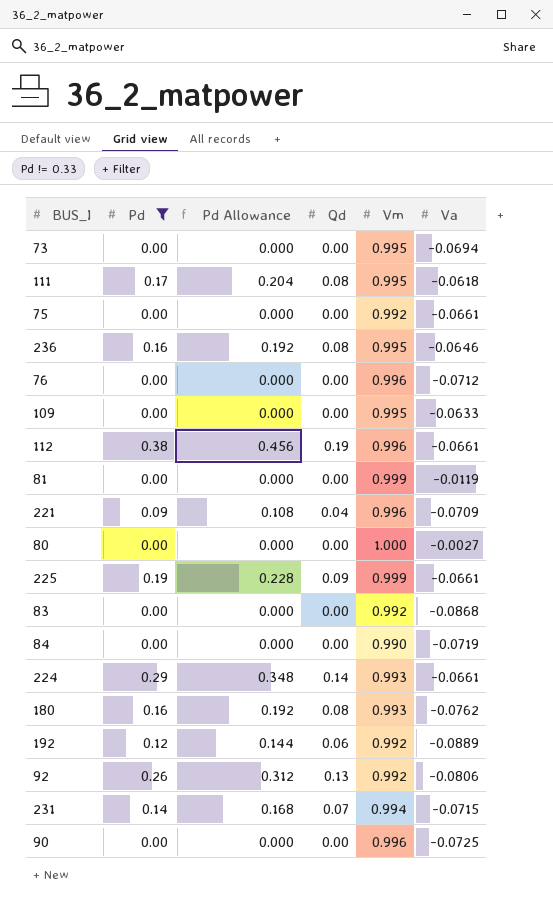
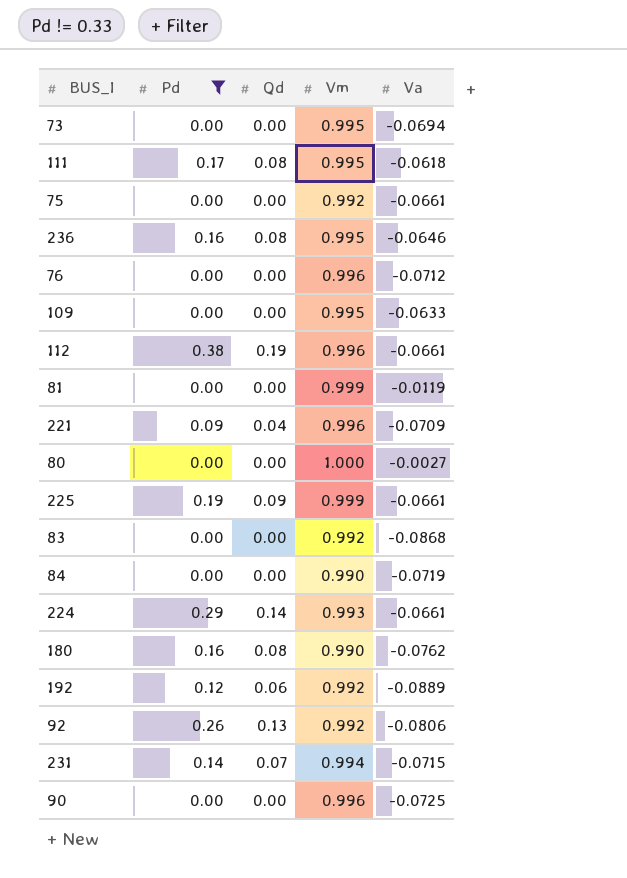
column Pd Allowance | formula: [Pd] * 1.2 -> none
180 | Vm: 0.993 -> 0.990

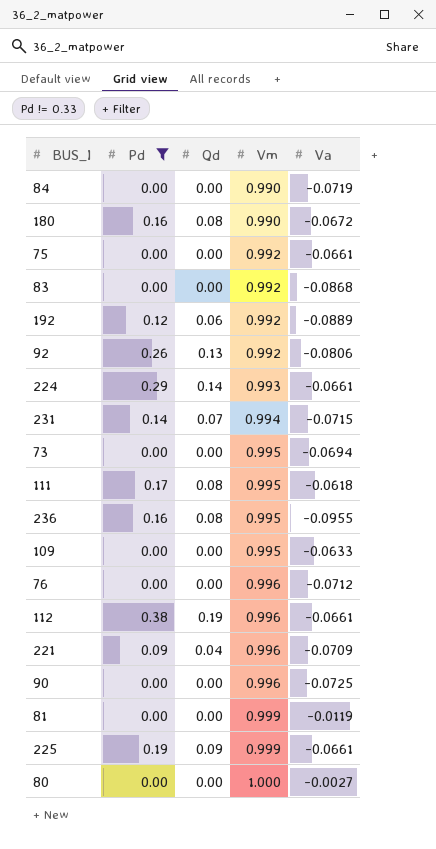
row order: none -> Vm ascending
180 | Va: -0.0762 -> -0.0672
236 | Va: -0.0646 -> -0.0955

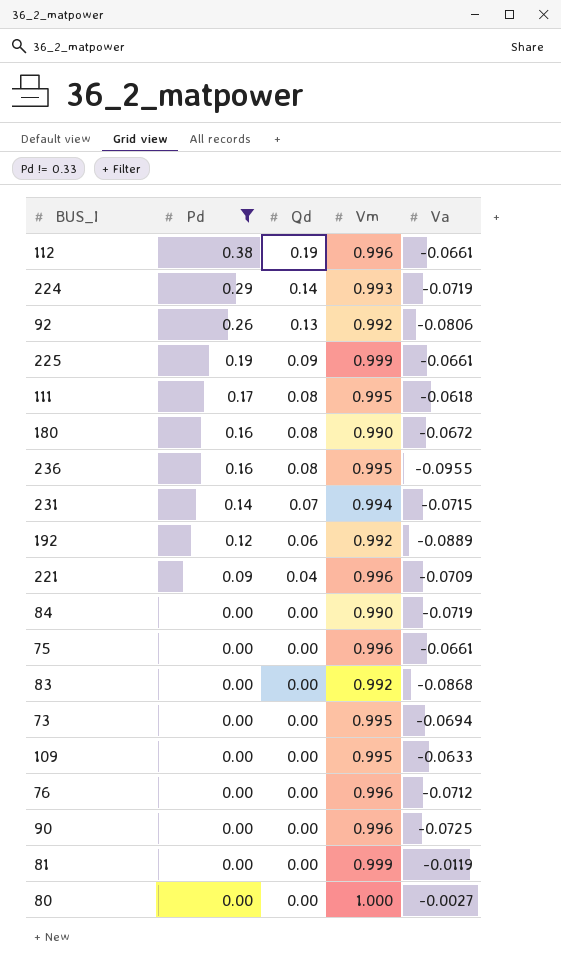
row order: Vm ascending -> Pd descending
224 | Va: -0.0661 -> -0.0719
75 | Vm: 0.992 -> 0.996

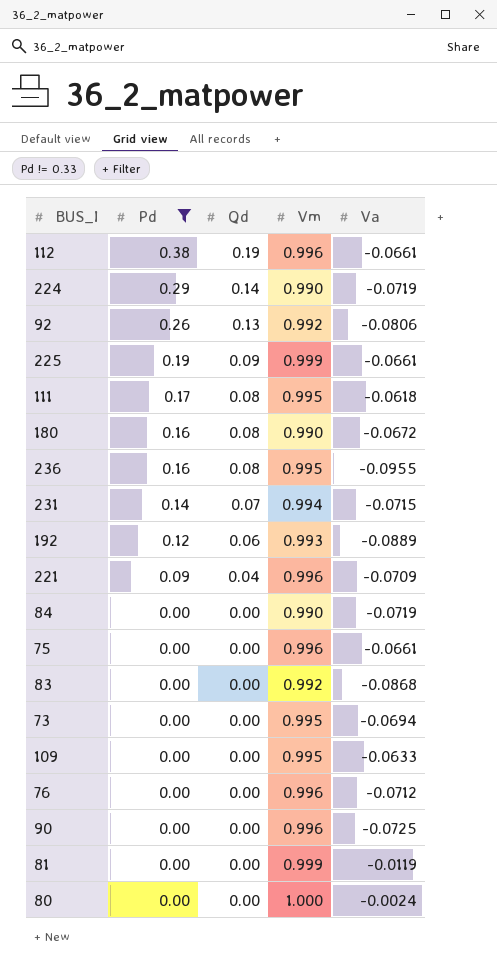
224 | Vm: 0.993 -> 0.990
192 | Vm: 0.992 -> 0.993
80 | Va: -0.0027 -> -0.0024

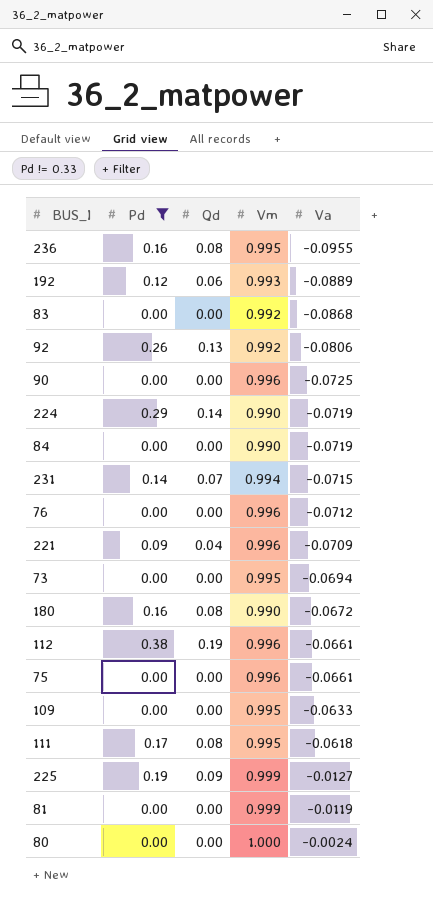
row order: Pd descending -> Va ascending
225 | Va: -0.0661 -> -0.0127

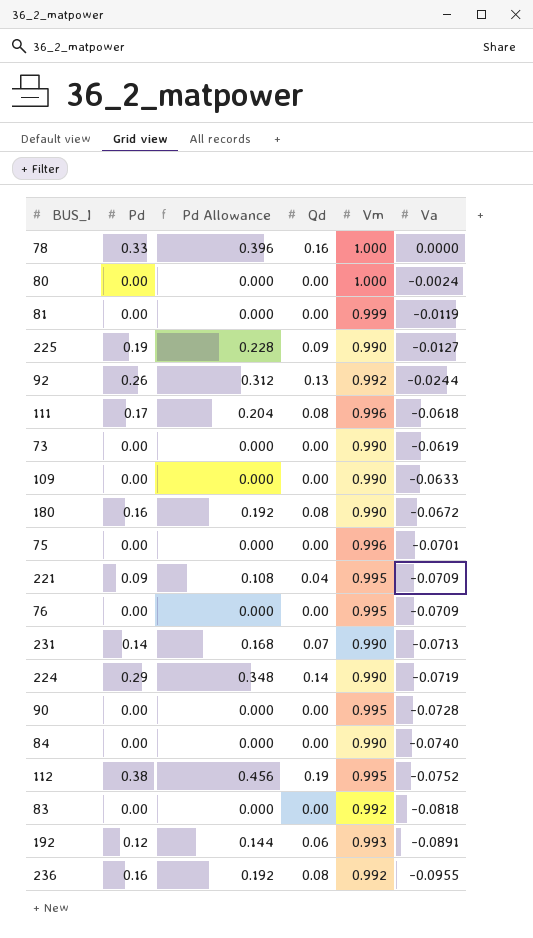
filter: Pd != 0.33 -> none
row order: Va ascending -> Va descending
column Pd Allowance | formula: none -> [Pd] * 1.2
225 | Vm: 0.999 -> 0.990
92 | Va: -0.0806 -> -0.0244
111 | Vm: 0.995 -> 0.996
73 | Vm: 0.995 -> 0.990
73 | Va: -0.0694 -> -0.0619
109 | Vm: 0.995 -> 0.990
75 | Va: -0.0661 -> -0.0701
221 | Vm: 0.996 -> 0.995
76 | Vm: 0.996 -> 0.995
76 | Va: -0.0712 -> -0.0709
231 | Vm: 0.994 -> 0.990
231 | Va: -0.0715 -> -0.0713
90 | Vm: 0.996 -> 0.995
90 | Va: -0.0725 -> -0.0728
84 | Va: -0.0719 -> -0.0740
112 | Vm: 0.996 -> 0.995
112 | Va: -0.0661 -> -0.0752
83 | Va: -0.0868 -> -0.0818
192 | Va: -0.0889 -> -0.0891
236 | Vm: 0.995 -> 0.992

